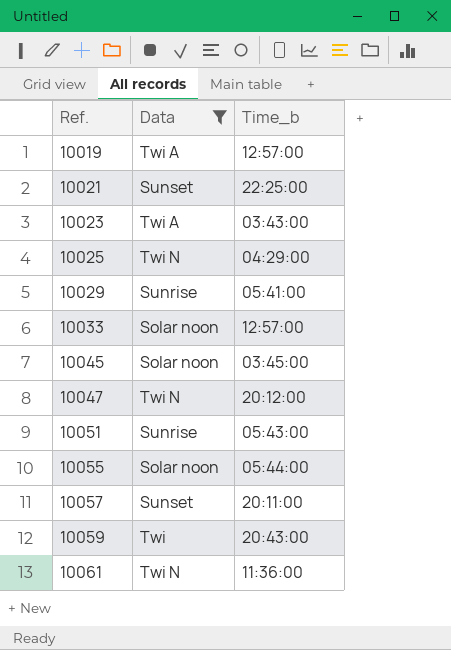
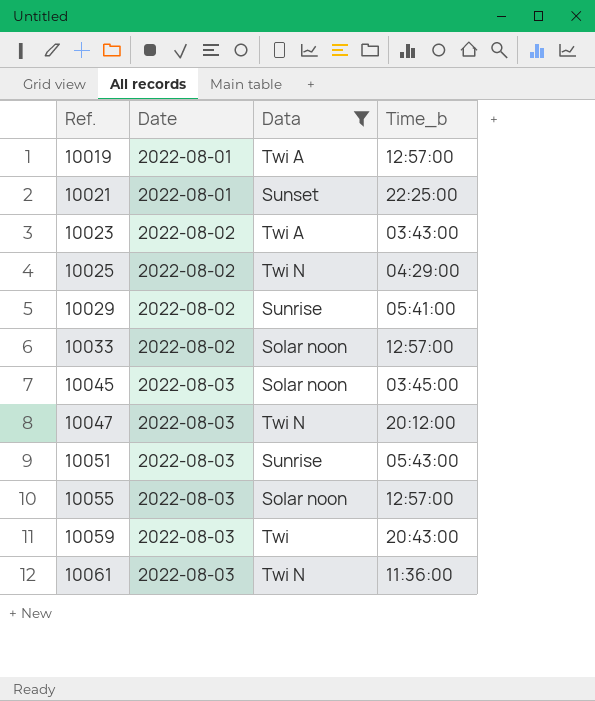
column Date | position: none -> 2
row 10057: Sunset | 20:11:00 -> none
10055 | Time_b: 05:44:00 -> 12:57:00

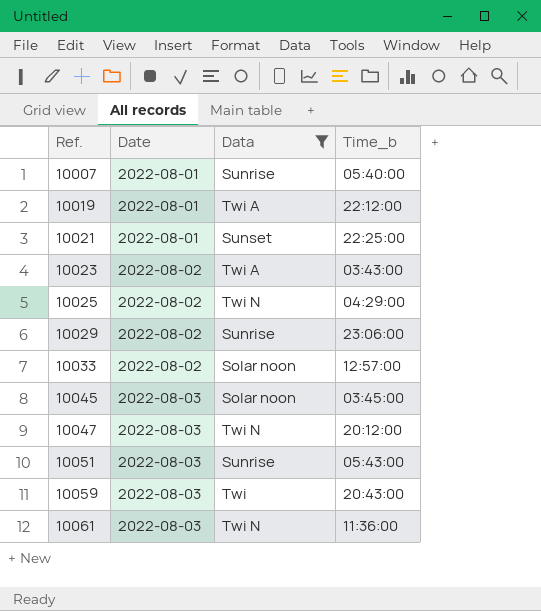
row 10055: 2022-08-03 | Solar noon | 12:57:00 -> none
row 10007: none -> 2022-08-01 | Sunrise | 05:40:00
10019 | Time_b: 12:57:00 -> 22:12:00
10029 | Time_b: 05:41:00 -> 23:06:00

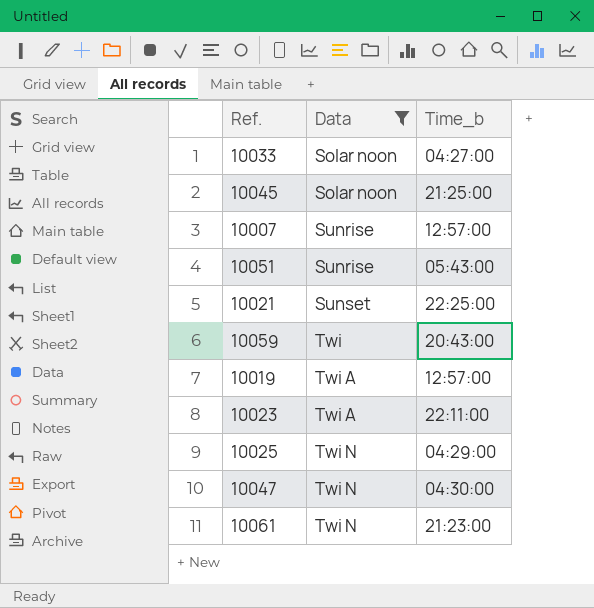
row order: Ref. ascending -> Data ascending
column Date | position: 2 -> none
row 10029: 2022-08-02 | Sunrise | 23:06:00 -> none
10033 | Time_b: 12:57:00 -> 04:27:00
10045 | Time_b: 03:45:00 -> 21:25:00
10007 | Time_b: 05:40:00 -> 12:57:00
10019 | Time_b: 22:12:00 -> 12:57:00
10023 | Time_b: 03:43:00 -> 22:11:00
10047 | Time_b: 20:12:00 -> 04:30:00
10061 | Time_b: 11:36:00 -> 21:23:00

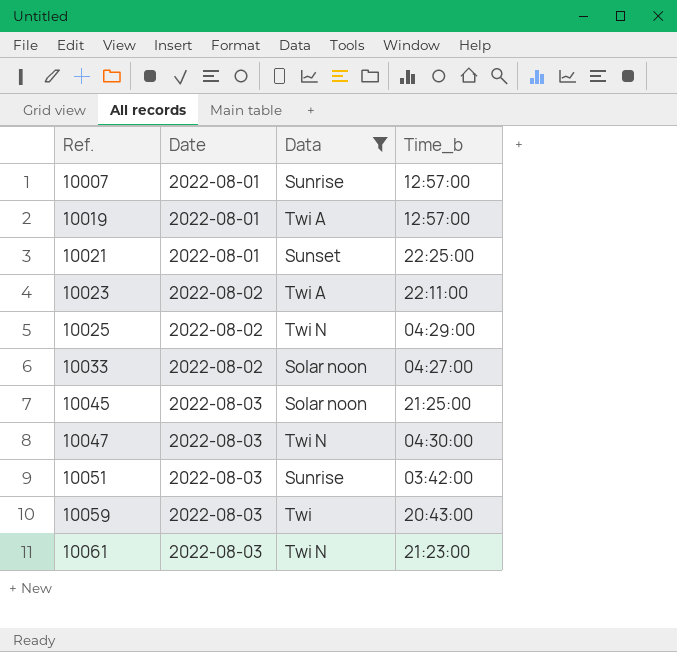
row order: Data ascending -> Ref. ascending
column Date | position: none -> 2
10051 | Time_b: 05:43:00 -> 03:42:00

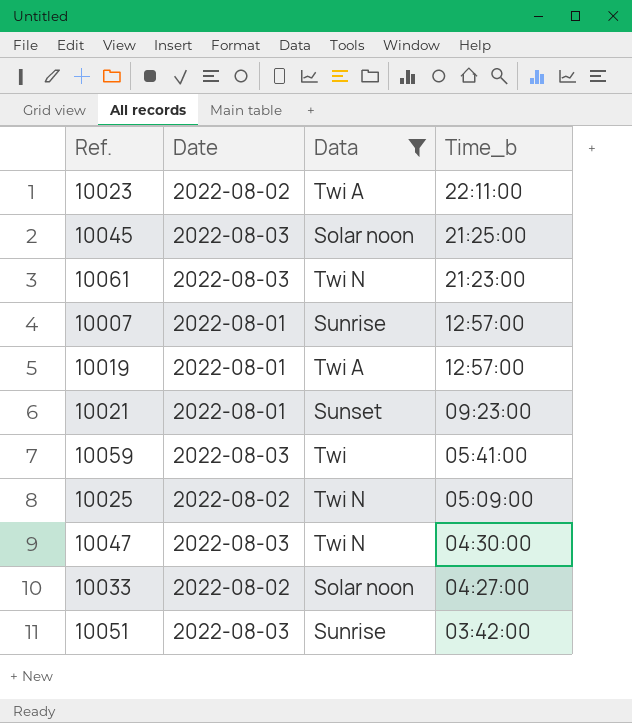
row order: Ref. ascending -> Time_b descending
10021 | Time_b: 22:25:00 -> 09:23:00
10059 | Time_b: 20:43:00 -> 05:41:00
10025 | Time_b: 04:29:00 -> 05:09:00

